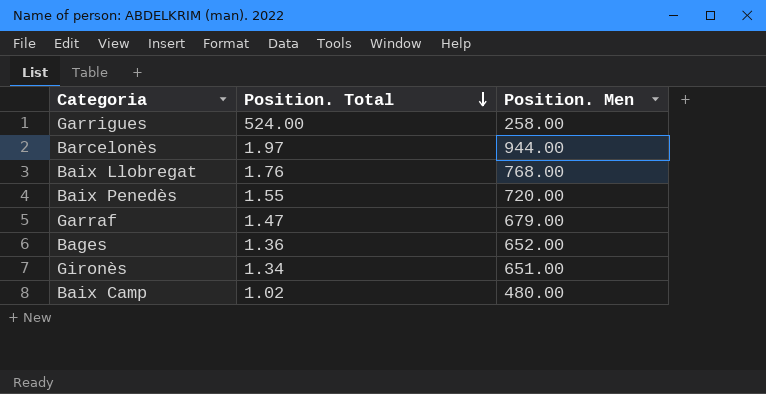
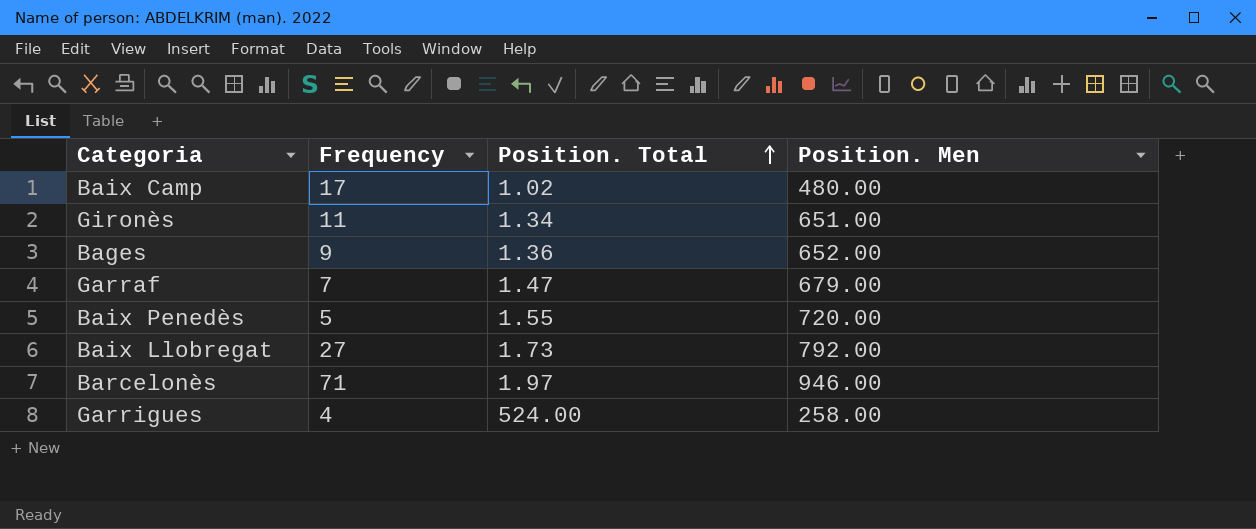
row order: Position. Total descending -> Position. Total ascending
column Frequency | position: none -> 2
Baix Llobregat | Position. Total: 1.76 -> 1.73
Baix Llobregat | Position. Men: 768.00 -> 792.00
Barcelonès | Position. Men: 944.00 -> 946.00

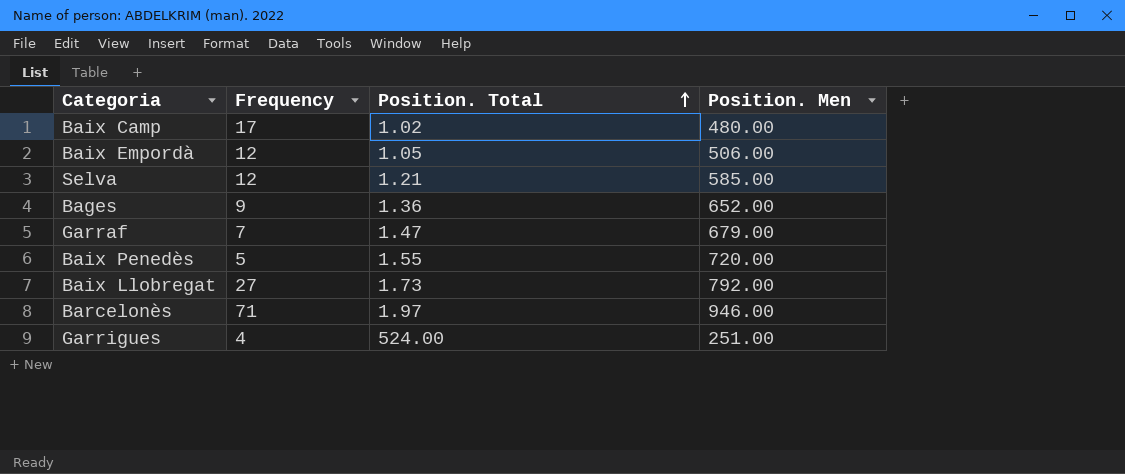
row Gironès: 11 | 1.34 | 651.00 -> none
row Baix Empordà: none -> 12 | 1.05 | 506.00
row Selva: none -> 12 | 1.21 | 585.00
Garrigues | Position. Men: 258.00 -> 251.00

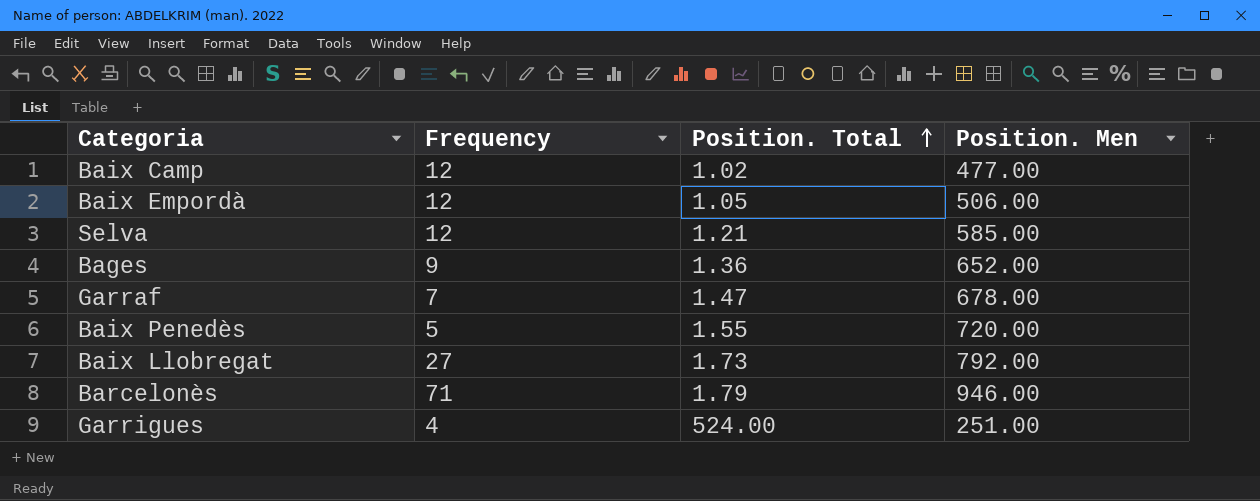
Baix Camp | Frequency: 17 -> 12
Baix Camp | Position. Men: 480.00 -> 477.00
Garraf | Position. Men: 679.00 -> 678.00
Barcelonès | Position. Total: 1.97 -> 1.79

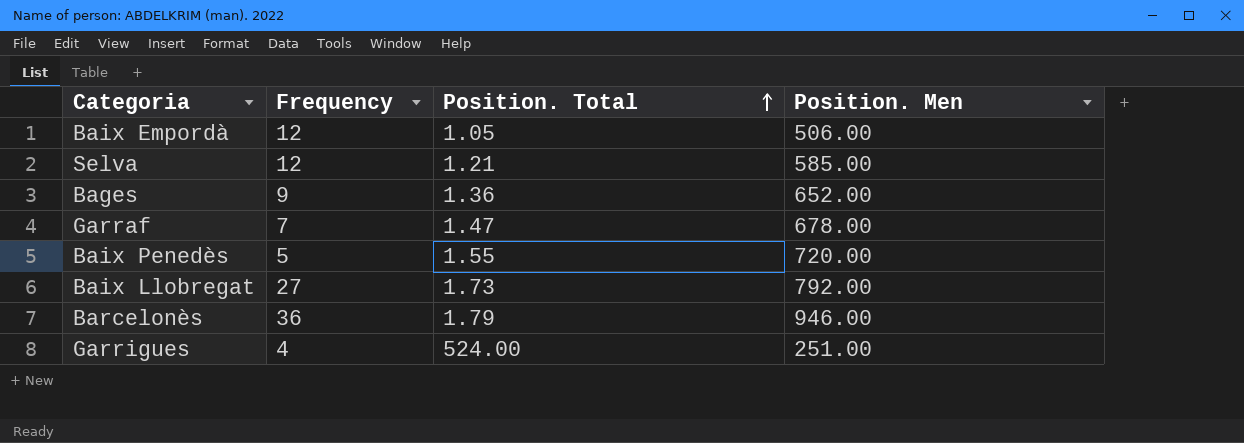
row Baix Camp: 12 | 1.02 | 477.00 -> none
Barcelonès | Frequency: 71 -> 36

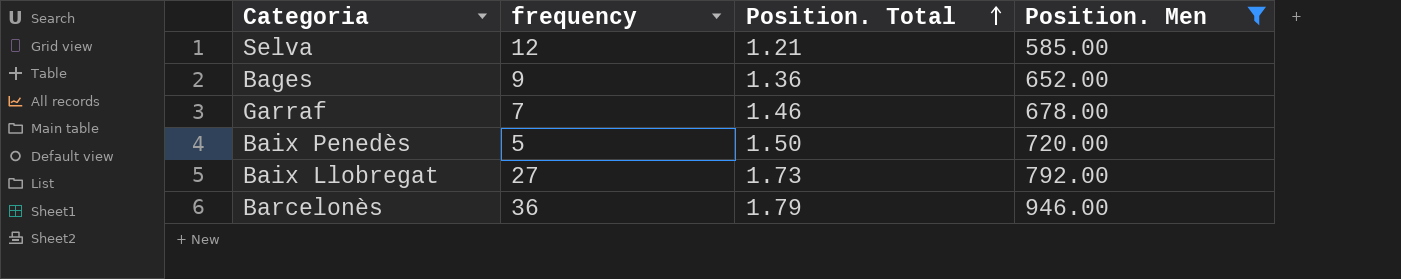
filter: none -> Position. Men >= 585.00
column name: Frequency -> frequency
Garraf | Position. Total: 1.47 -> 1.46
Baix Penedès | Position. Total: 1.55 -> 1.50

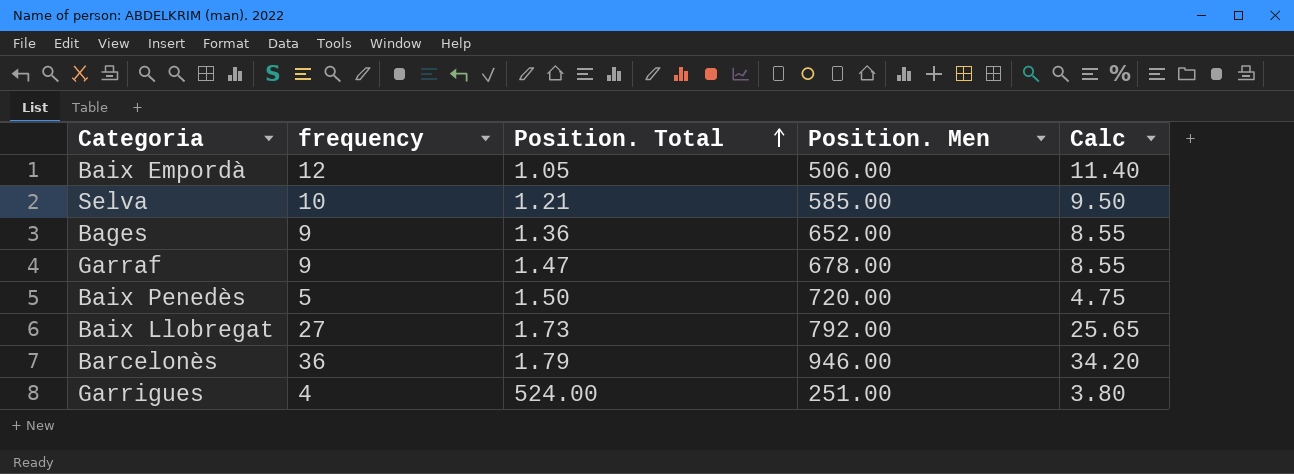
filter: Position. Men >= 585.00 -> none
column Calc | formula: none -> [frequency] * 0.95
Selva | frequency: 12 -> 10
Garraf | frequency: 7 -> 9
Garraf | Position. Total: 1.46 -> 1.47

